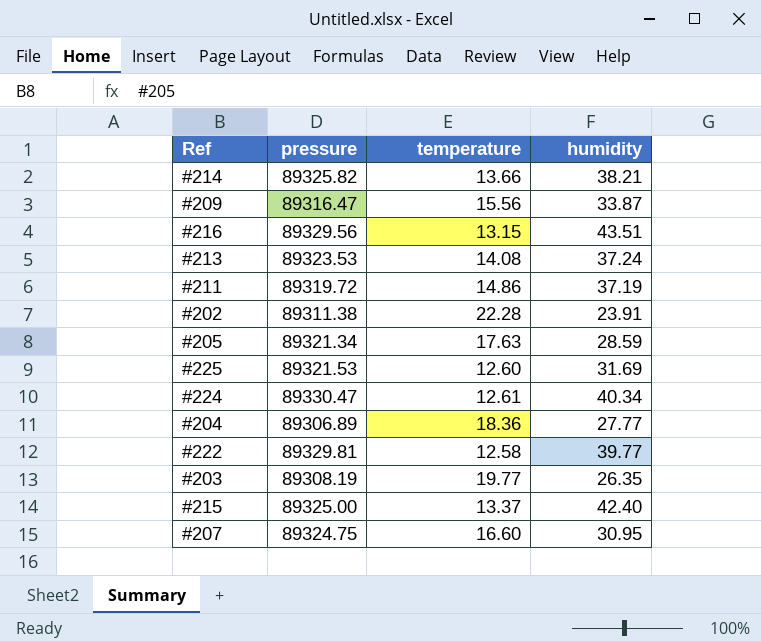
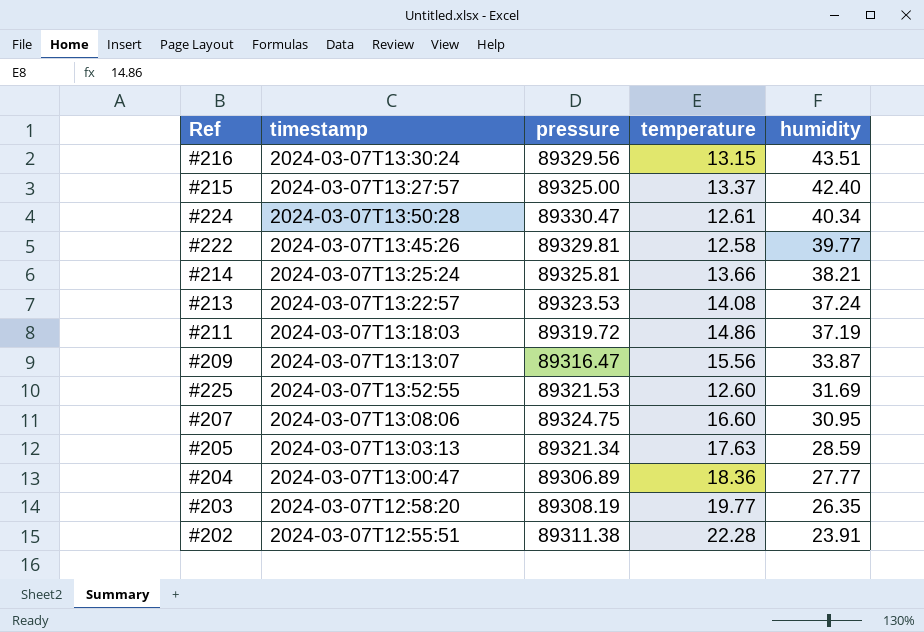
row order: none -> humidity descending
column timestamp | position: none -> 2
#214 | pressure: 89325.82 -> 89325.81

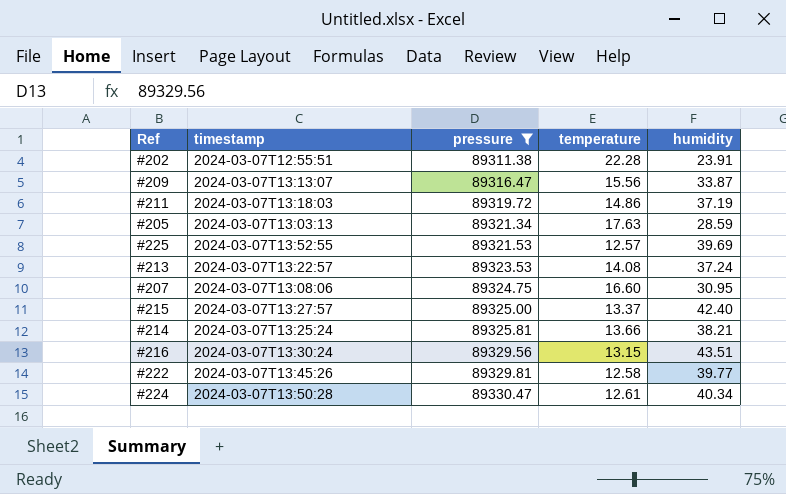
filter: none -> pressure >= 89311.38
row order: humidity descending -> pressure ascending
#225 | temperature: 12.60 -> 12.57
#225 | humidity: 31.69 -> 39.69

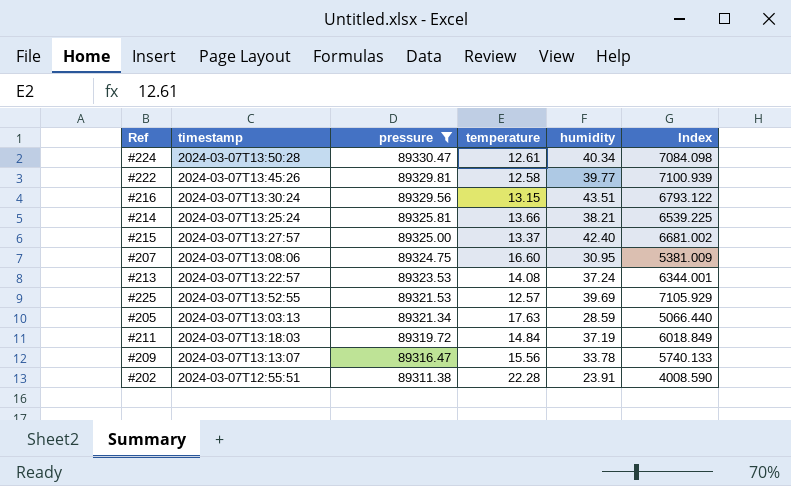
row order: pressure ascending -> pressure descending
column Index | formula: none -> [pressure] / [temperature]
#211 | temperature: 14.86 -> 14.84
#209 | humidity: 33.87 -> 33.78

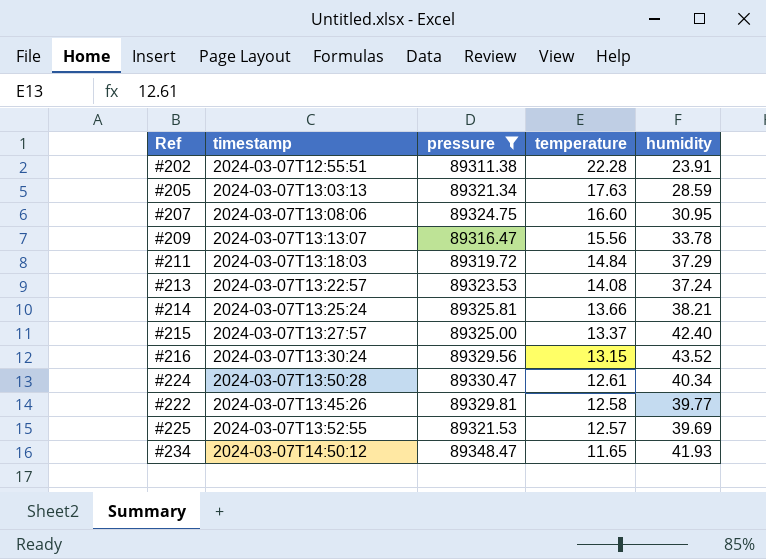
row order: pressure descending -> temperature descending
column Index | formula: [pressure] / [temperature] -> none
#211 | humidity: 37.19 -> 37.29
#216 | humidity: 43.51 -> 43.52
row #234: none -> 2024-03-07T14:50:12 | 89348.47 | 11.65 | 41.93

